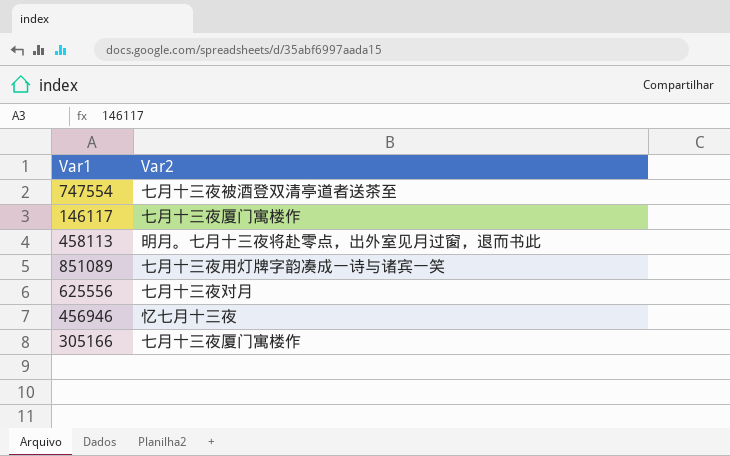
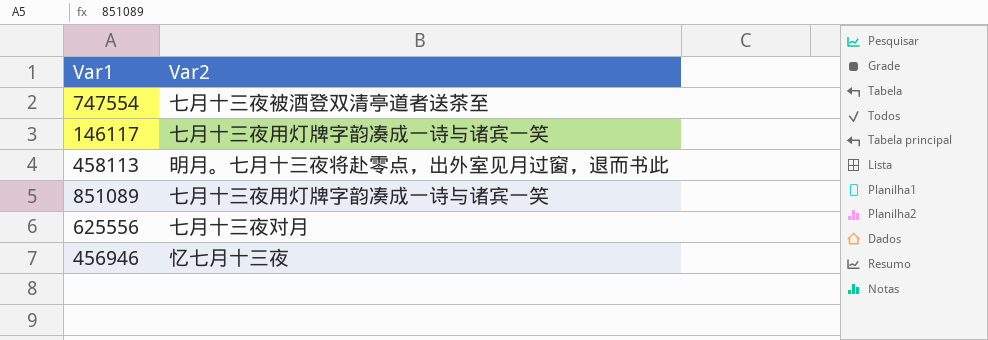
row 305166: 七月十三夜厦门寓楼作 -> none
146117 | Var2: 七月十三夜厦门寓楼作 -> 七月十三夜用灯牌字韵凑成一诗与诸宾一笑

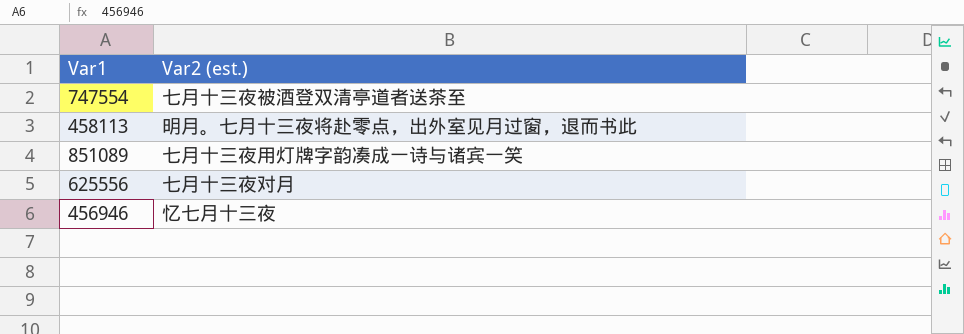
column name: Var2 -> Var2 (est.)
row 146117: 七月十三夜用灯牌字韵凑成一诗与诸宾一笑 -> none

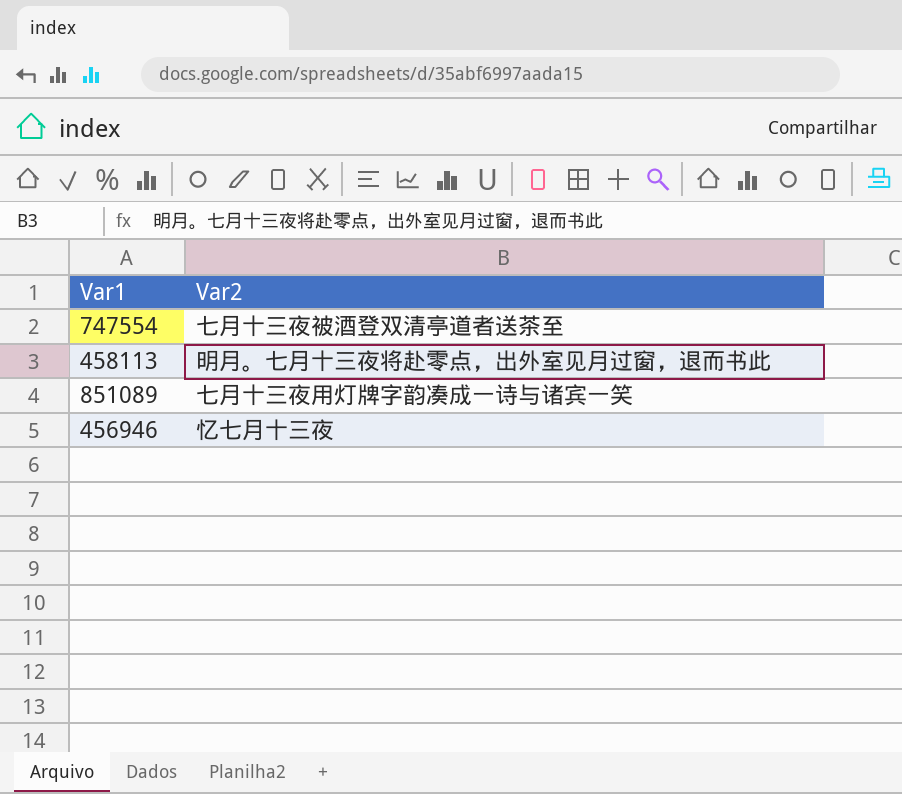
column name: Var2 (est.) -> Var2
row 625556: 七月十三夜对月 -> none

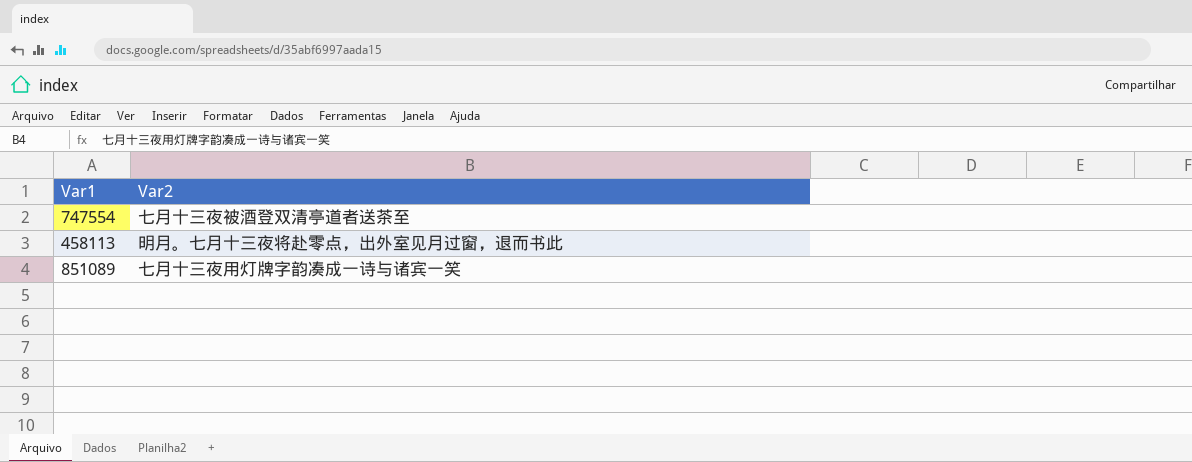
row 456946: 忆七月十三夜 -> none

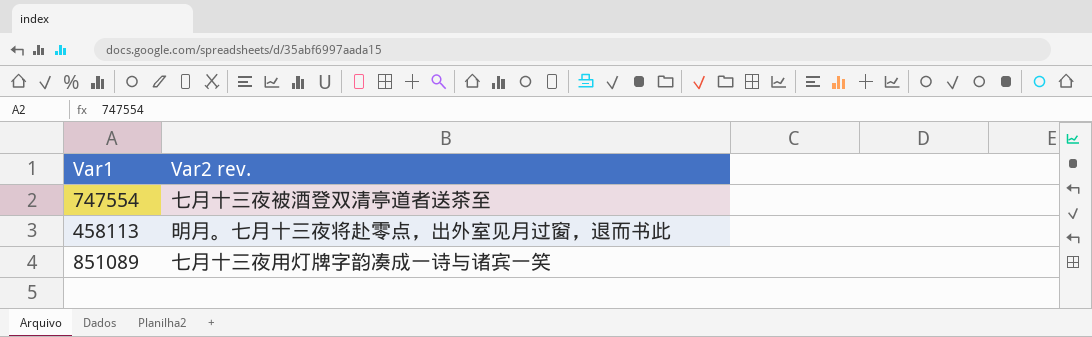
column name: Var2 -> Var2 rev.

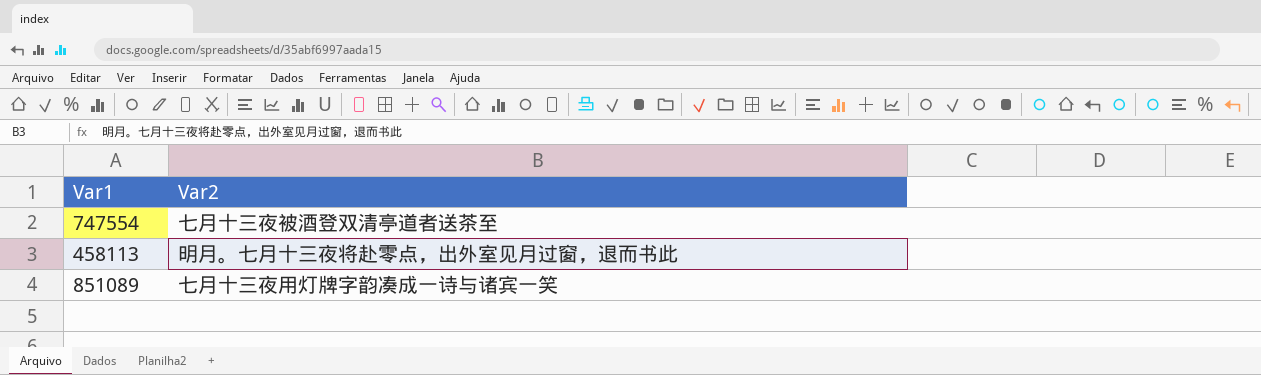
column name: Var2 rev. -> Var2

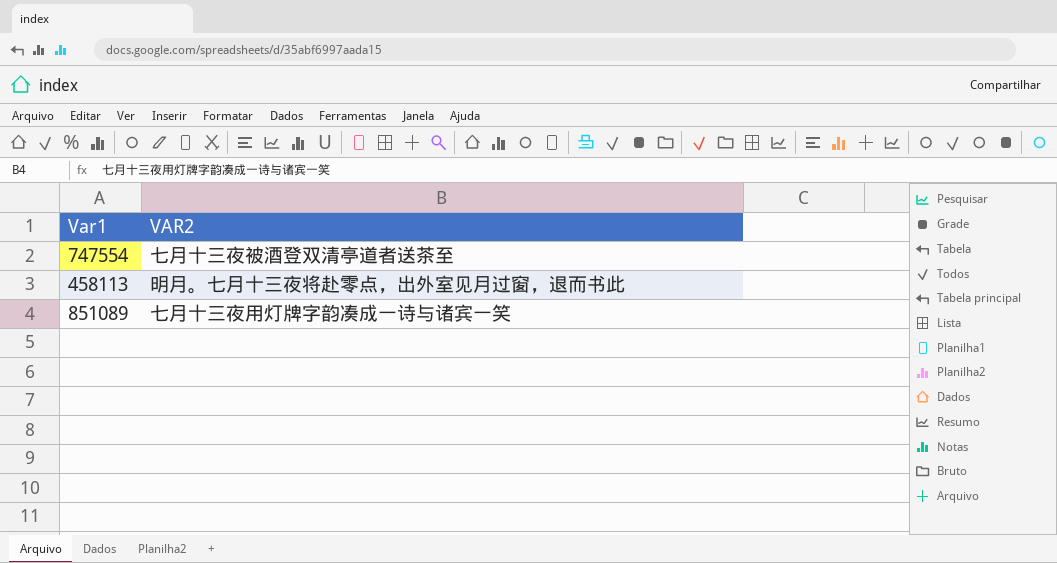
column name: Var2 -> VAR2

